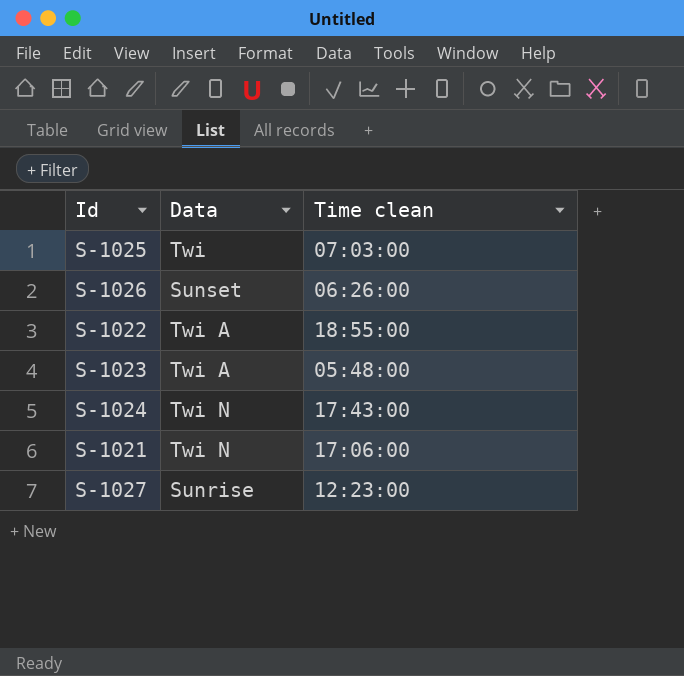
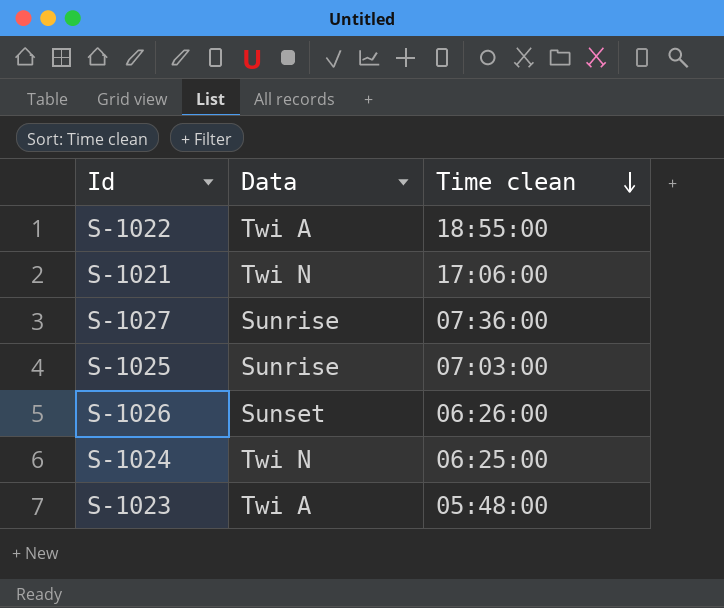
row order: none -> Time clean descending
S-1027 | Time clean: 12:23:00 -> 07:36:00
S-1025 | Data: Twi -> Sunrise
S-1024 | Time clean: 17:43:00 -> 06:25:00

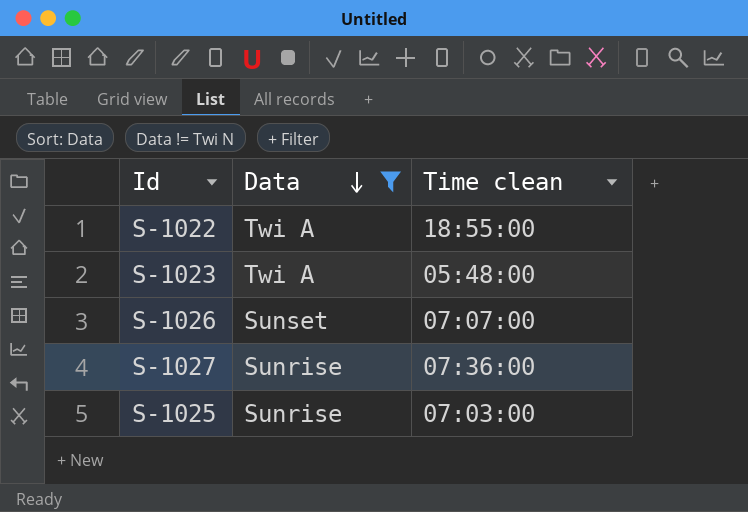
filter: none -> Data != Twi N
row order: Time clean descending -> Data descending
S-1026 | Time clean: 06:26:00 -> 07:07:00

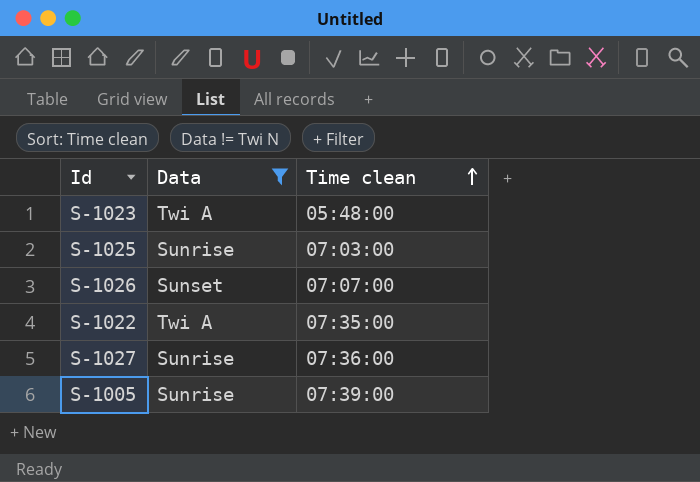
row order: Data descending -> Time clean ascending
S-1022 | Time clean: 18:55:00 -> 07:35:00
row S-1005: none -> Sunrise | 07:39:00

